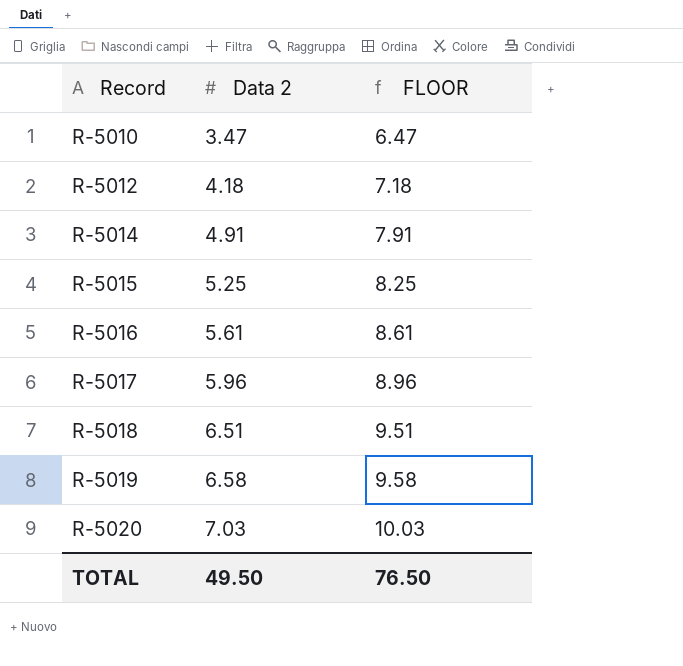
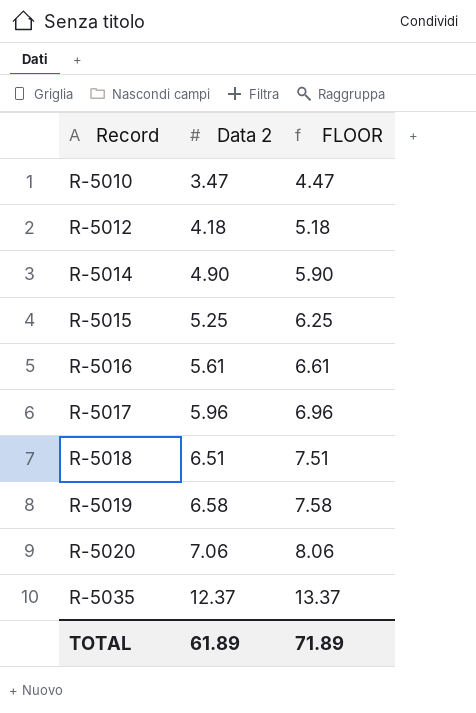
column FLOOR | formula: [Data 2] + 3 -> [Data 2] + 1
R-5014 | Data 2: 4.91 -> 4.90
R-5020 | Data 2: 7.03 -> 7.06
row R-5035: none -> 12.37 | 13.37
TOTAL | Data 2: 49.50 -> 61.89
TOTAL | FLOOR: 76.50 -> 71.89

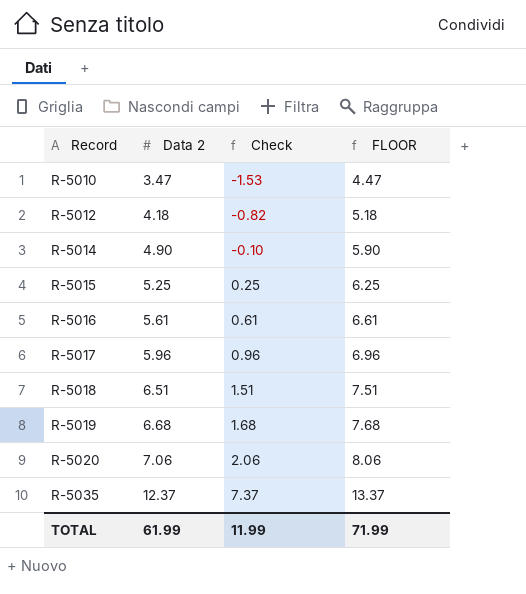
column Check | formula: none -> [Data 2] - 5
R-5019 | Data 2: 6.58 -> 6.68
R-5019 | FLOOR: 7.58 -> 7.68
TOTAL | Data 2: 61.89 -> 61.99
TOTAL | FLOOR: 71.89 -> 71.99

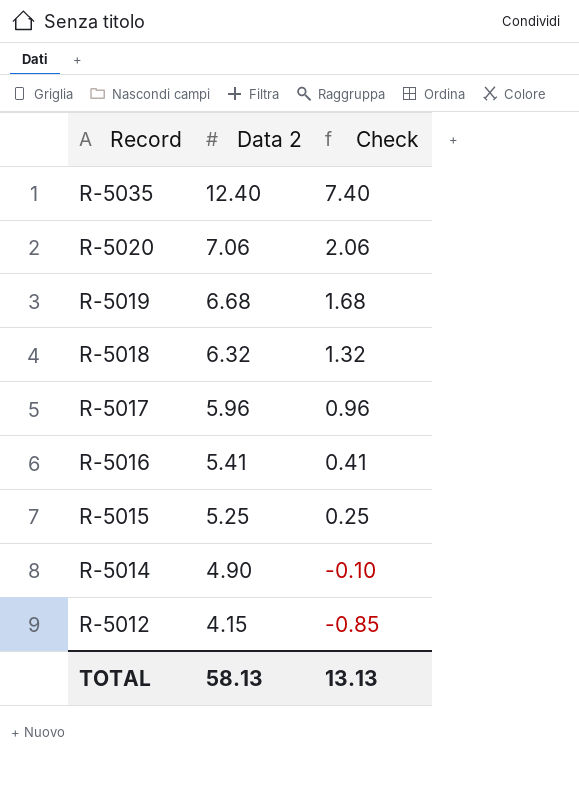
row order: Record ascending -> Record descending
column FLOOR | formula: [Data 2] + 1 -> none
row R-5010: 3.47 | -1.53 | 4.47 -> none
R-5035 | Data 2: 12.37 -> 12.40
R-5035 | Check: 7.37 -> 7.40
R-5018 | Data 2: 6.51 -> 6.32
R-5018 | Check: 1.51 -> 1.32
R-5016 | Data 2: 5.61 -> 5.41
R-5016 | Check: 0.61 -> 0.41
R-5012 | Data 2: 4.18 -> 4.15
R-5012 | Check: -0.82 -> -0.85
TOTAL | Data 2: 61.99 -> 58.13
TOTAL | Check: 11.99 -> 13.13

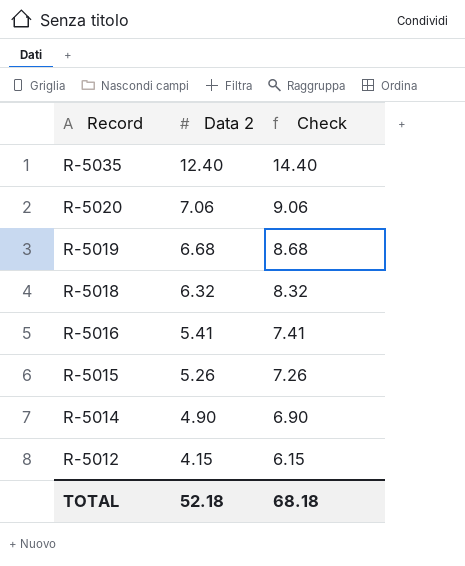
column Check | formula: [Data 2] - 5 -> [Data 2] + 2
row R-5017: 5.96 | 0.96 -> none
R-5015 | Data 2: 5.25 -> 5.26
TOTAL | Data 2: 58.13 -> 52.18
TOTAL | Check: 13.13 -> 68.18

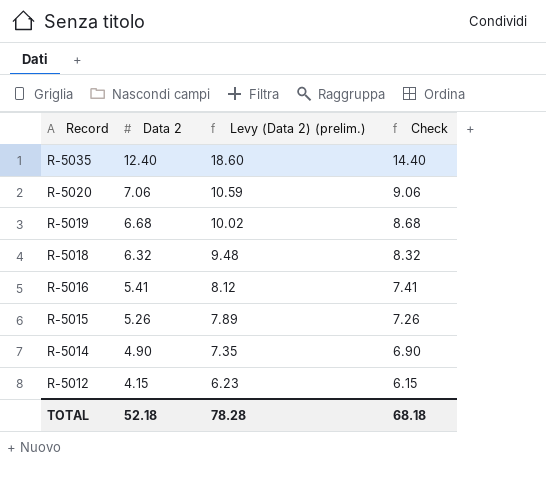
column Levy (Data 2) (prelim.) | formula: none -> [Data 2] * 1.5

